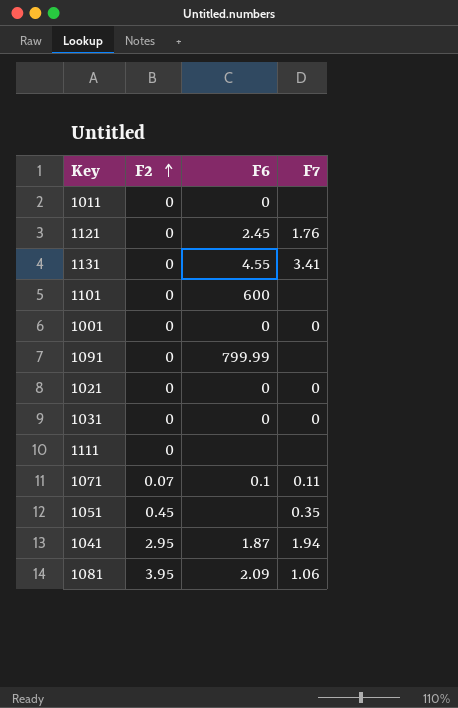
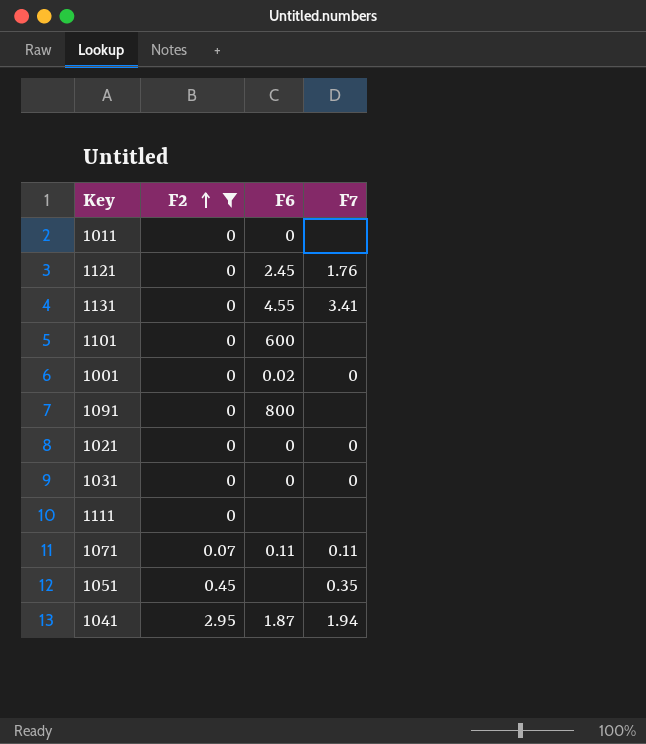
filter: none -> F2 != 3.95
1001 | F6: 0 -> 0.02
1091 | F6: 799.99 -> 800
1071 | F6: 0.1 -> 0.11

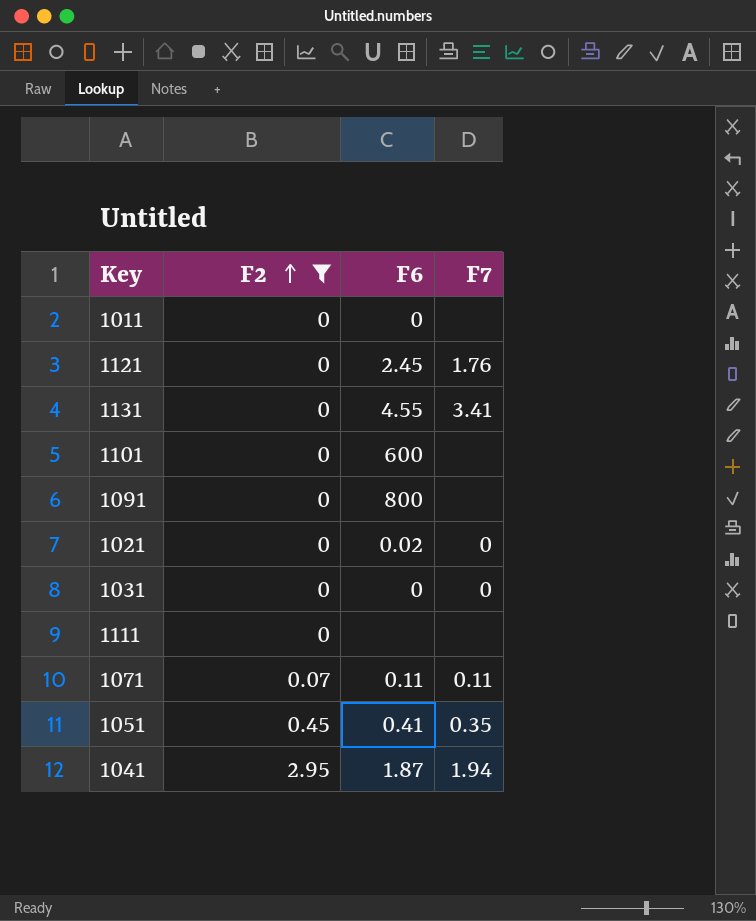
row 1001: 0 | 0.02 | 0 -> none
1021 | F6: 0 -> 0.02
1051 | F6: none -> 0.41

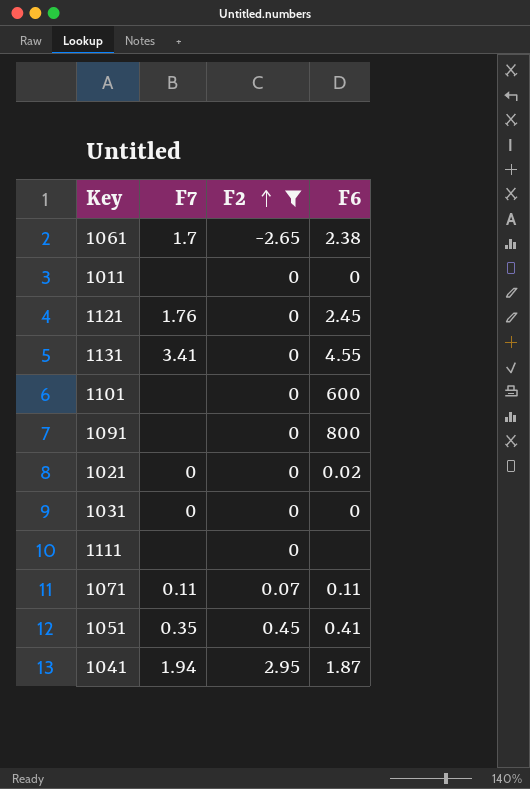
column F7 | position: 4 -> 2
row 1061: none -> 1.7 | -2.65 | 2.38

